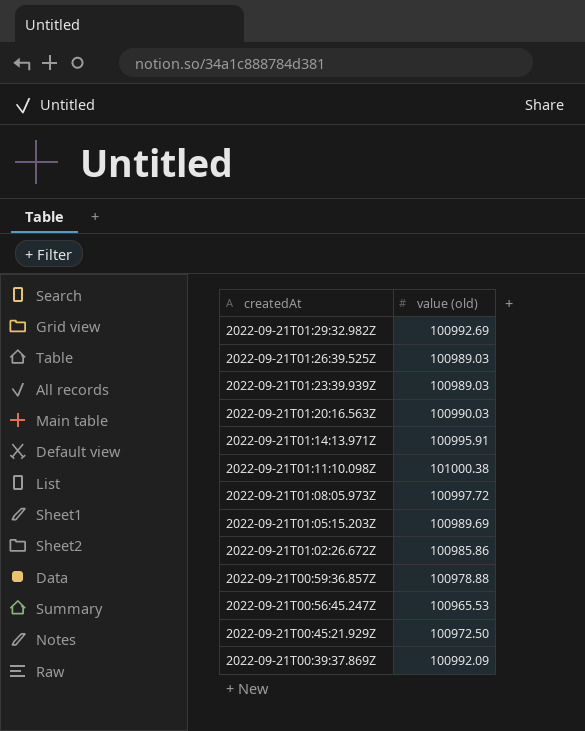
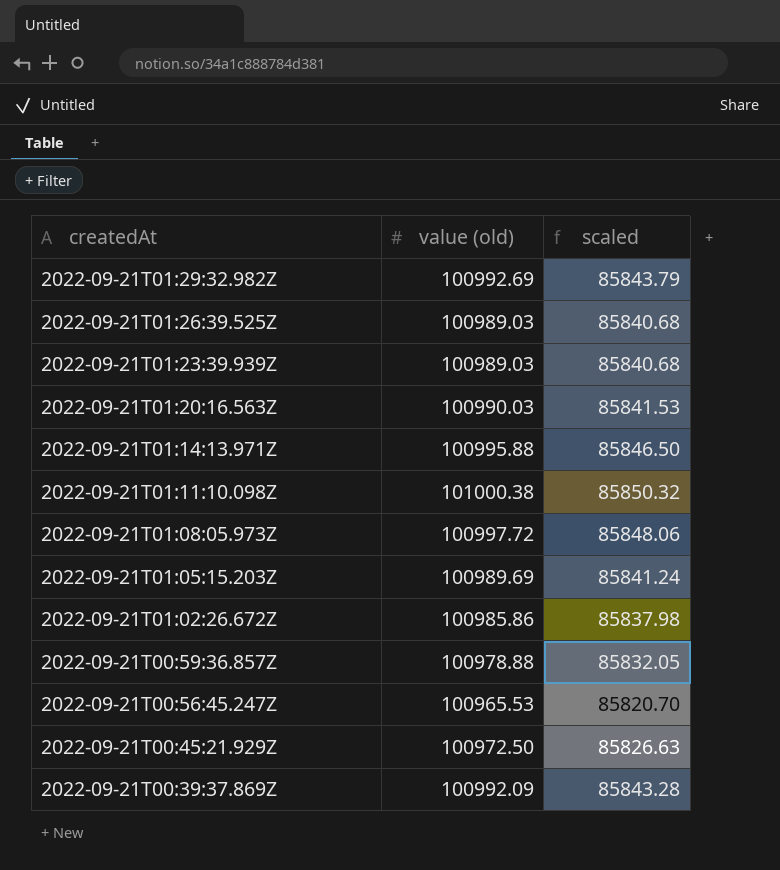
column scaled | formula: none -> [value (old)] * 0.85
2022-09-21T01:14:13.971Z | value (old): 100995.91 -> 100995.88

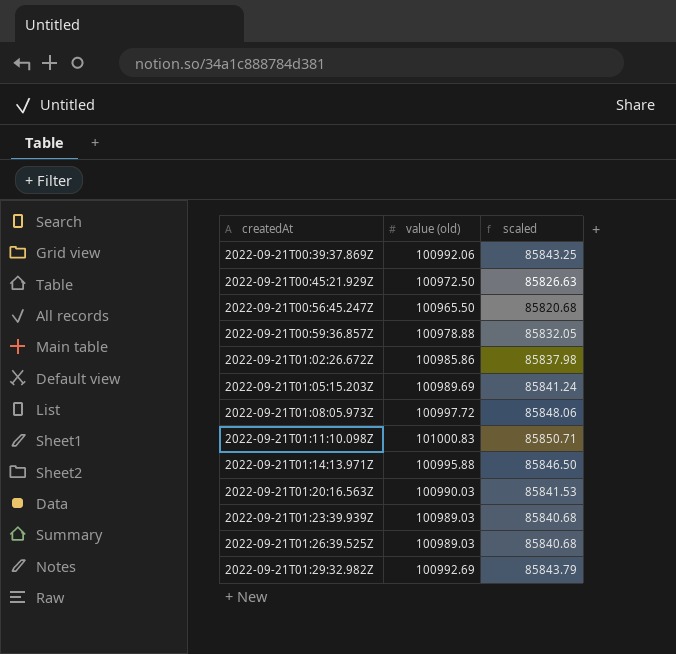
row order: createdAt descending -> createdAt ascending
2022-09-21T00:39:37.869Z | value (old): 100992.09 -> 100992.06
2022-09-21T00:39:37.869Z | scaled: 85843.28 -> 85843.25
2022-09-21T00:56:45.247Z | value (old): 100965.53 -> 100965.50
2022-09-21T00:56:45.247Z | scaled: 85820.70 -> 85820.68
2022-09-21T01:11:10.098Z | value (old): 101000.38 -> 101000.83
2022-09-21T01:11:10.098Z | scaled: 85850.32 -> 85850.71

